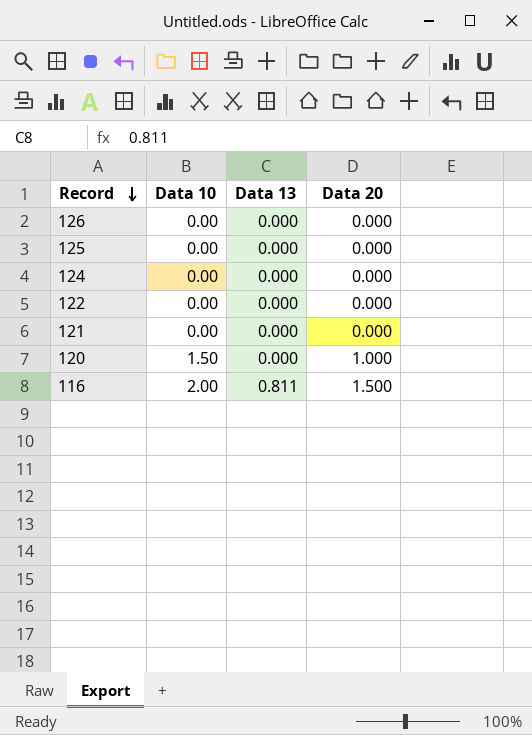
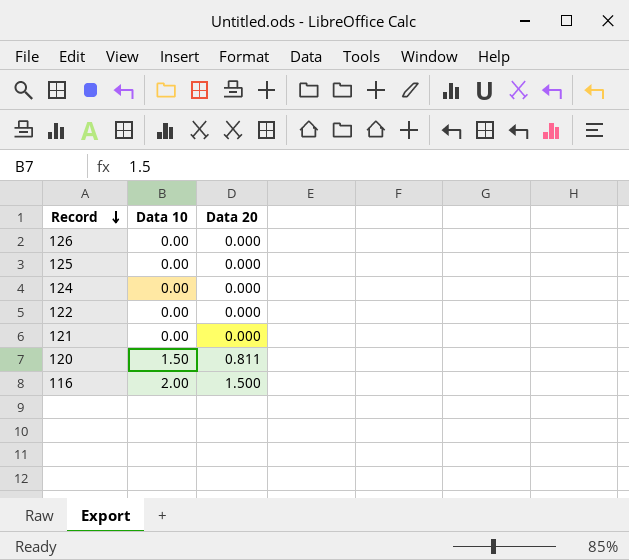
column Data 13 | position: 3 -> none
120 | Data 20: 1.000 -> 0.811

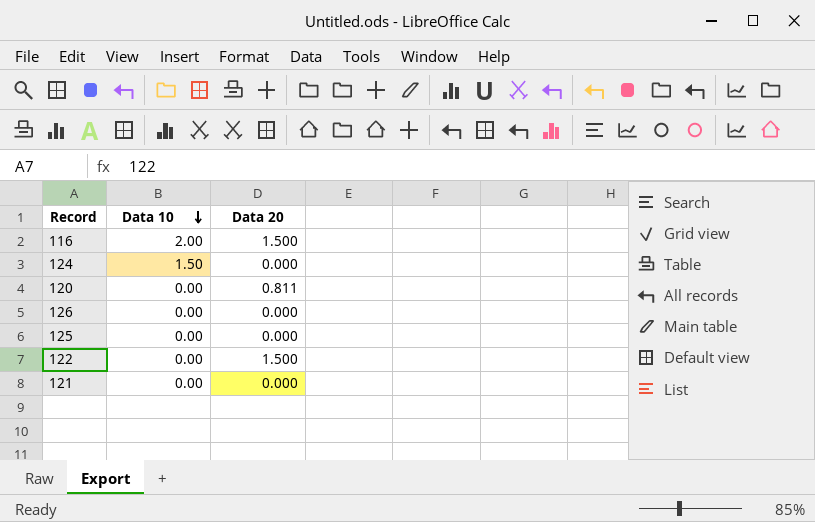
row order: Record descending -> Data 10 descending
124 | Data 10: 0.00 -> 1.50
120 | Data 10: 1.50 -> 0.00
122 | Data 20: 0.000 -> 1.500

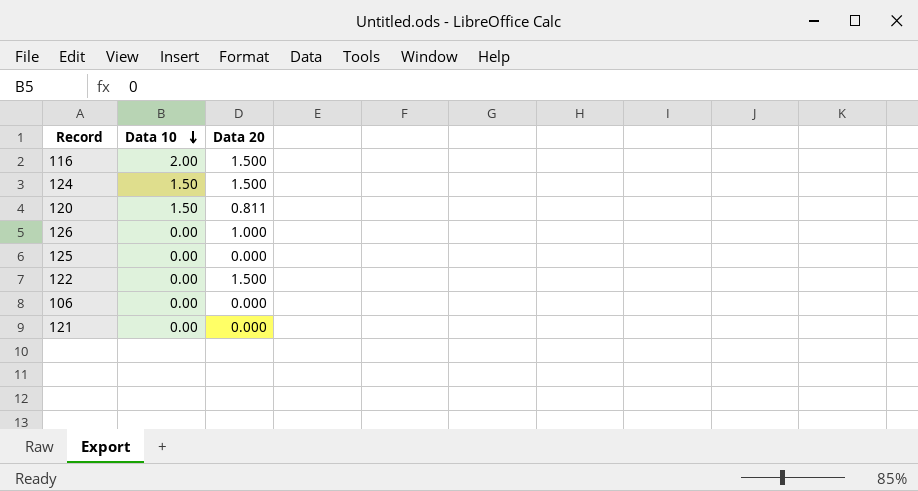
124 | Data 20: 0.000 -> 1.500
120 | Data 10: 0.00 -> 1.50
126 | Data 20: 0.000 -> 1.000
row 106: none -> 0.00 | 0.000

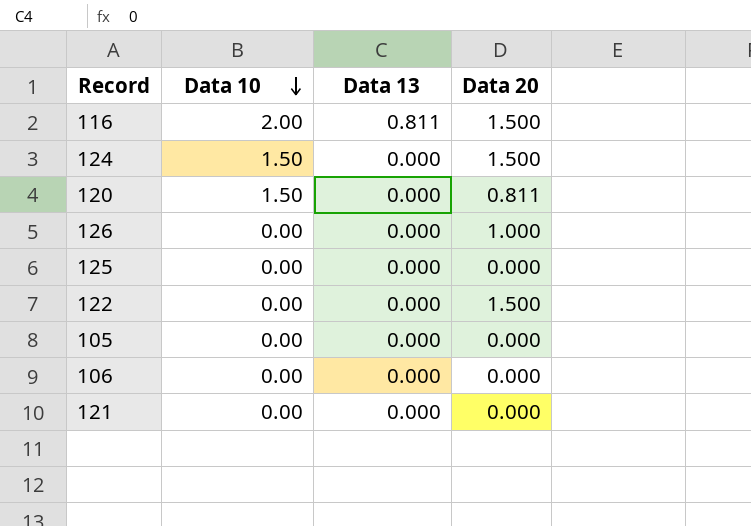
column Data 13 | position: none -> 3
row 105: none -> 0.00 | 0.000 | 0.000

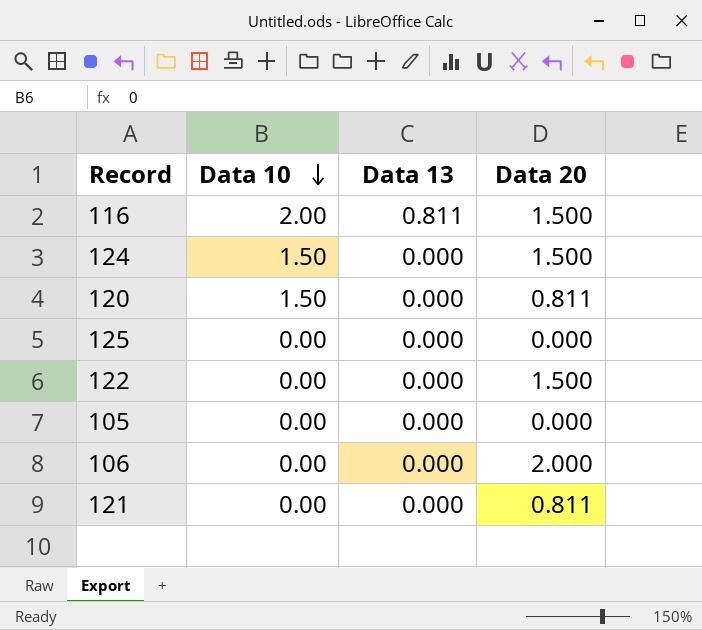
row 126: 0.00 | 0.000 | 1.000 -> none
106 | Data 20: 0.000 -> 2.000
121 | Data 20: 0.000 -> 0.811

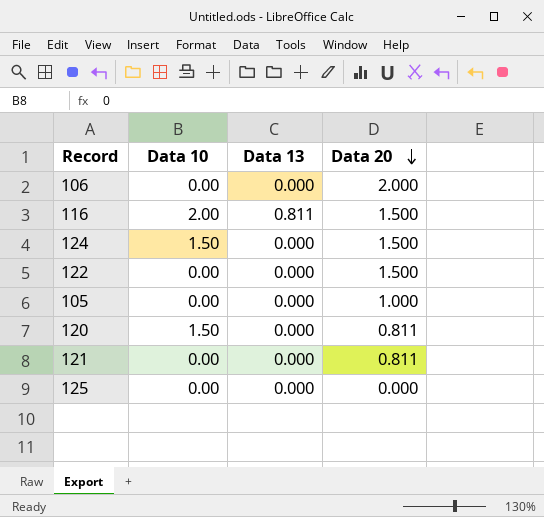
row order: Data 10 descending -> Data 20 descending
105 | Data 20: 0.000 -> 1.000

